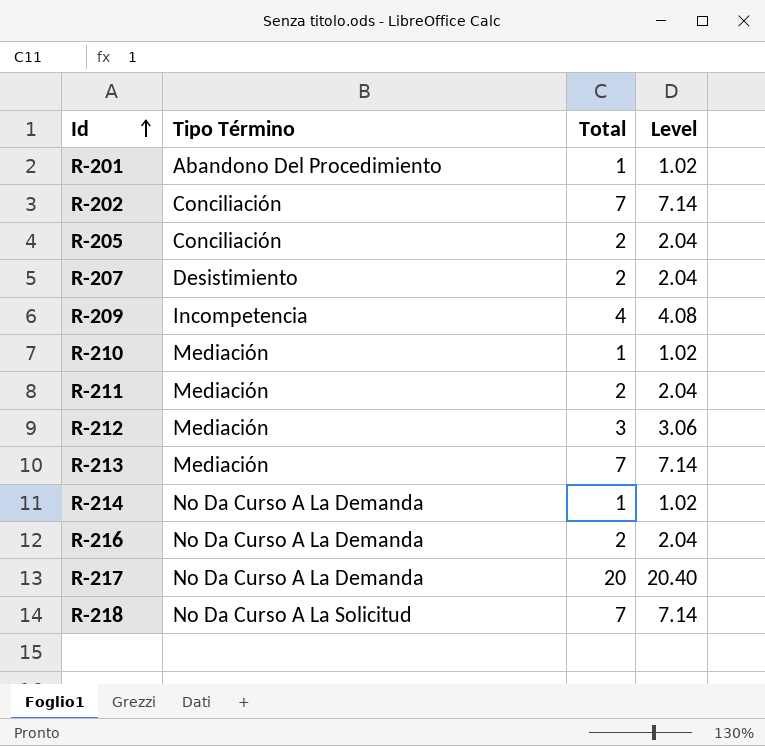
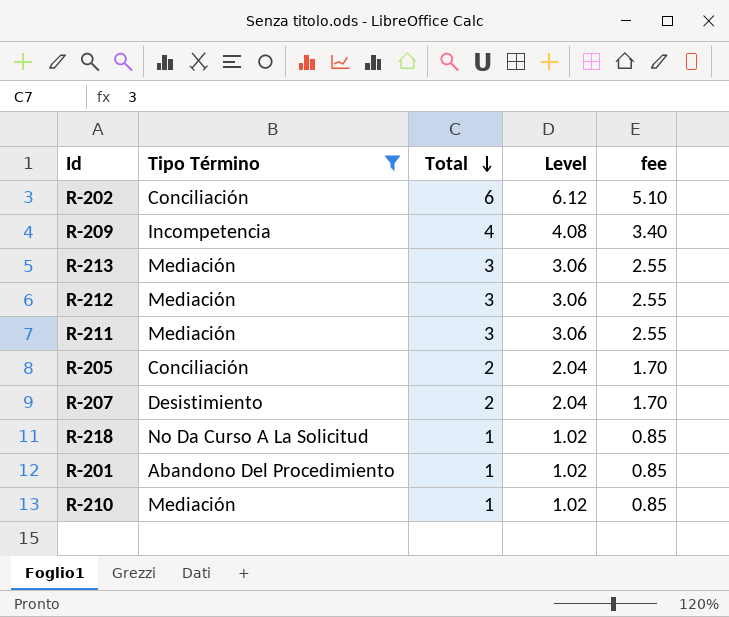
filter: none -> Tipo Término != No Da Curso A La Demanda
row order: Id ascending -> Total descending
column fee | formula: none -> [Total] * 0.85
R-202 | Total: 7 -> 6
R-202 | Level: 7.14 -> 6.12
R-213 | Total: 7 -> 3
R-213 | Level: 7.14 -> 3.06
R-211 | Total: 2 -> 3
R-211 | Level: 2.04 -> 3.06
R-218 | Total: 7 -> 1
R-218 | Level: 7.14 -> 1.02

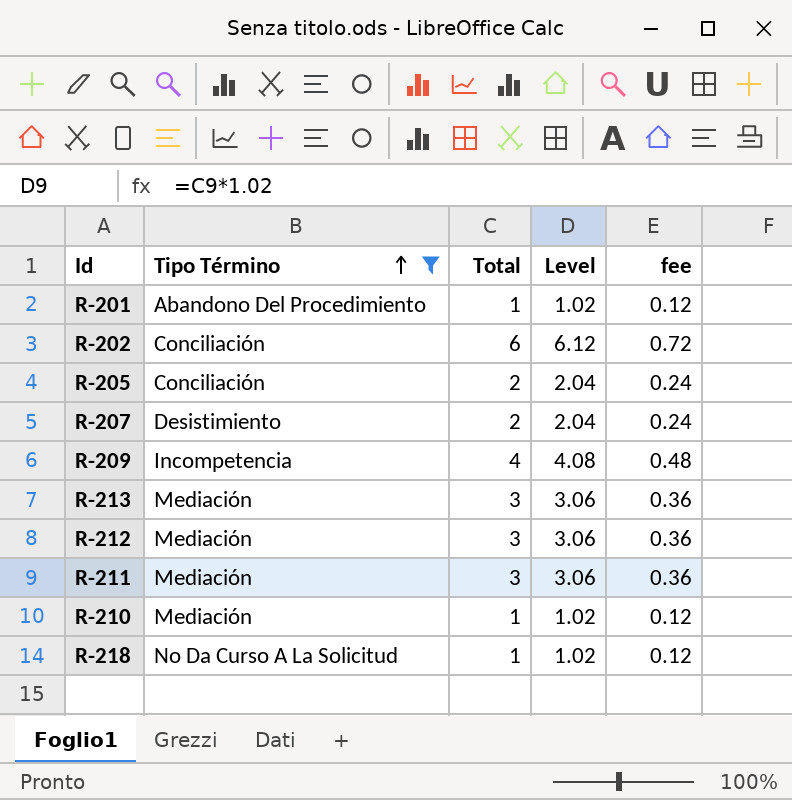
row order: Total descending -> Tipo Término ascending
column fee | formula: [Total] * 0.85 -> [Total] * 0.12

